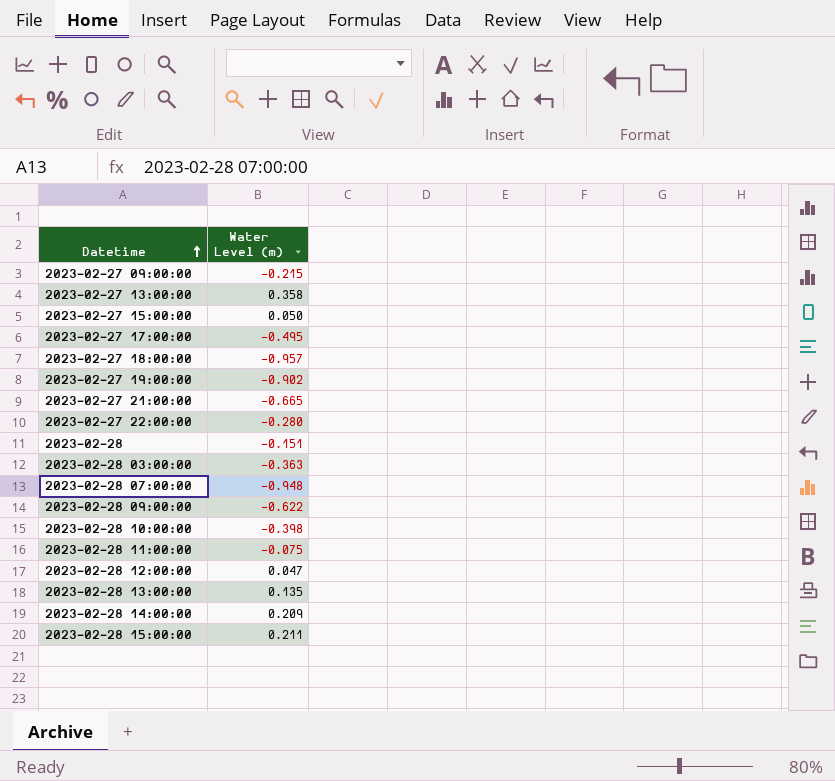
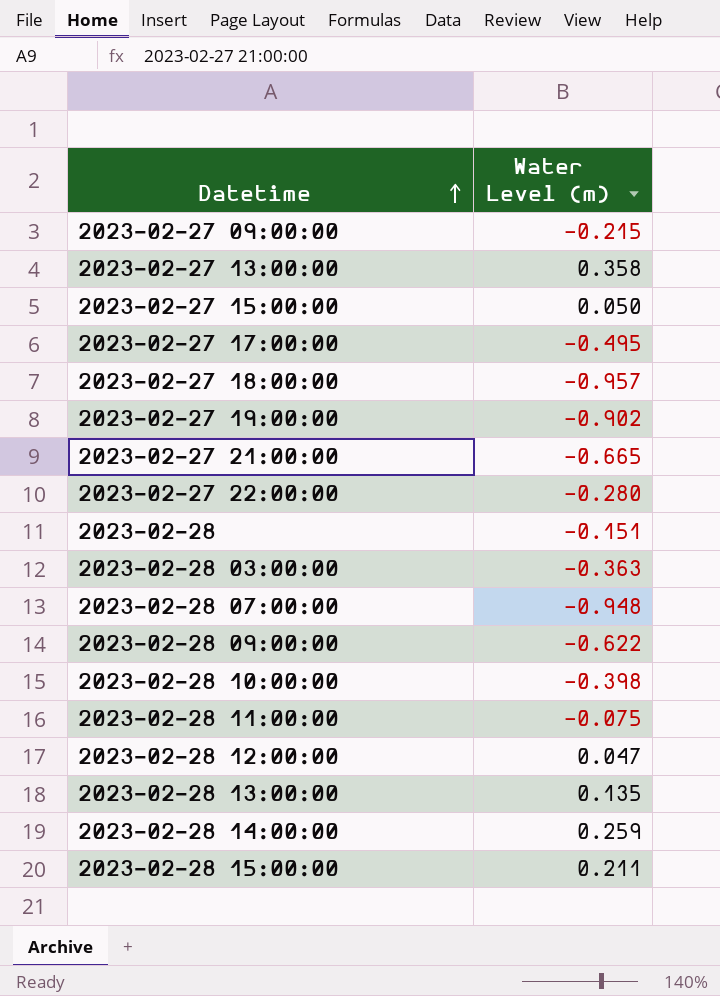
2023-02-28 14:00:00 | Water Level (m): 0.209 -> 0.259

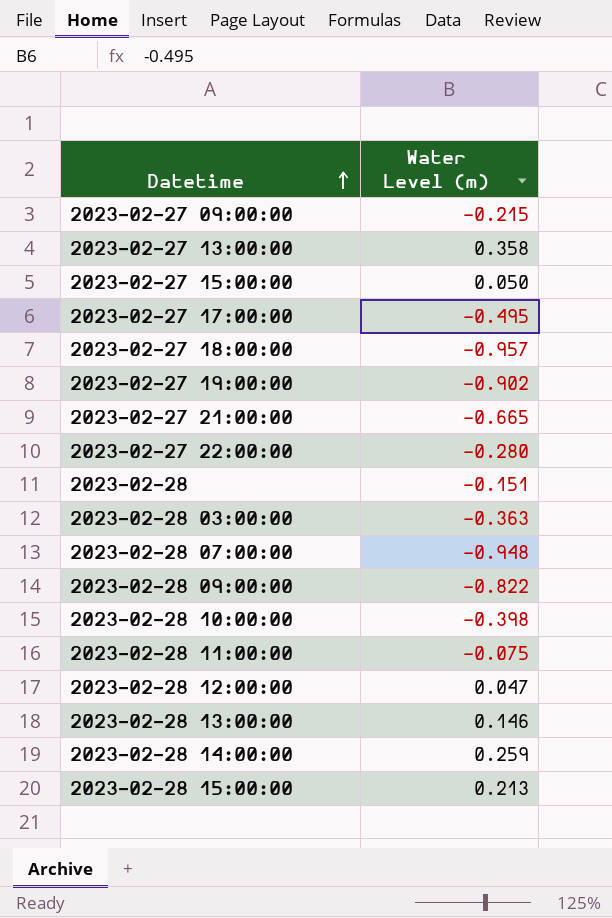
2023-02-28 09:00:00 | Water Level (m): -0.622 -> -0.822
2023-02-28 13:00:00 | Water Level (m): 0.135 -> 0.146
2023-02-28 15:00:00 | Water Level (m): 0.211 -> 0.213

